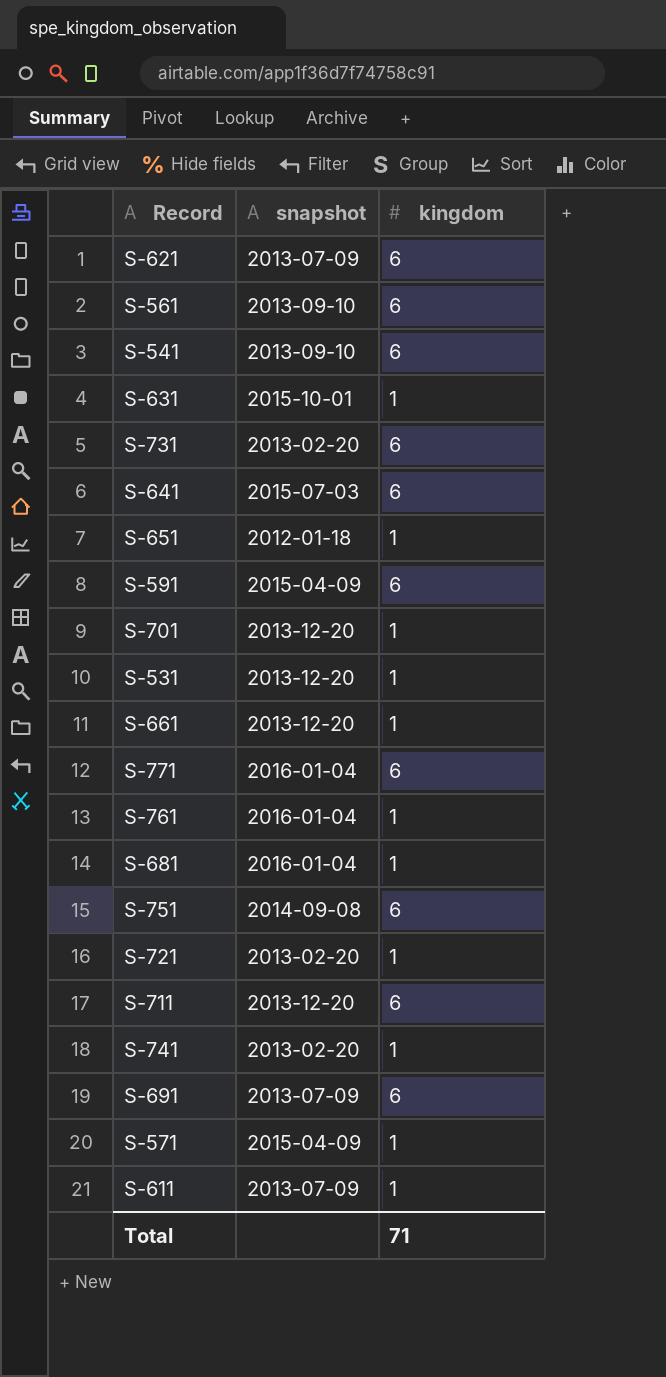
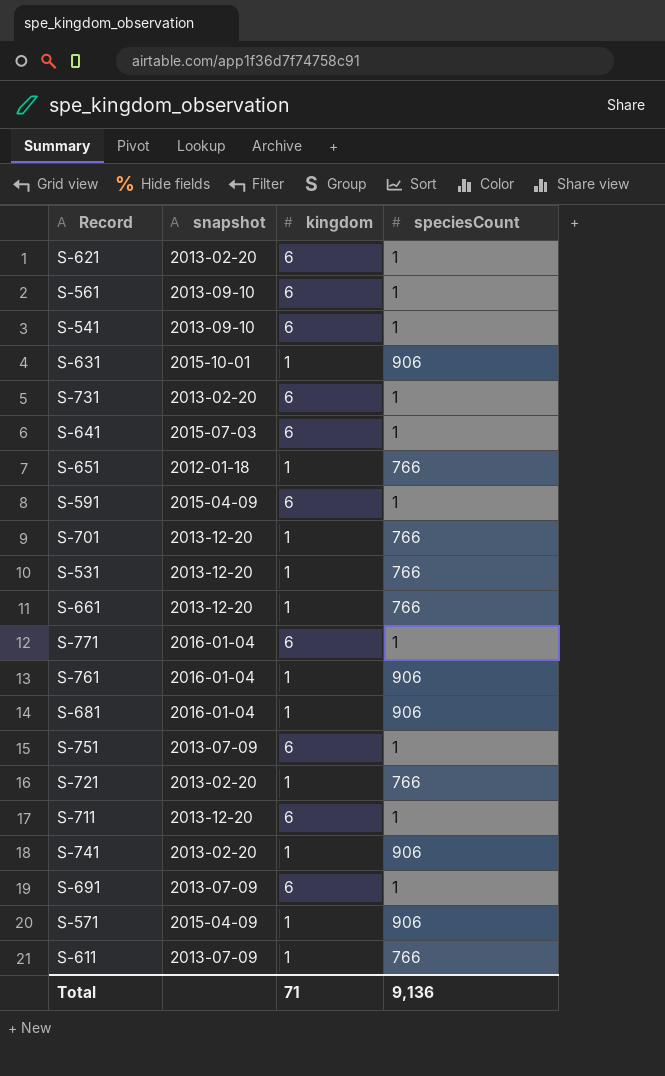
column speciesCount | position: none -> 4
S-621 | snapshot: 2013-07-09 -> 2013-02-20
S-751 | snapshot: 2014-09-08 -> 2013-07-09

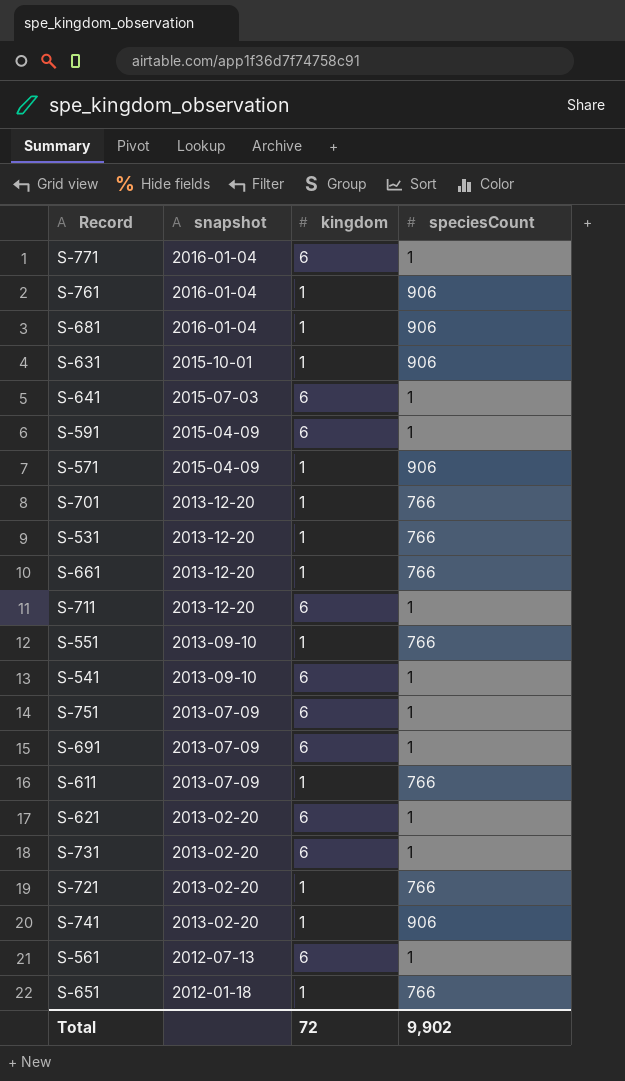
row order: none -> snapshot descending
row S-551: none -> 2013-09-10 | 1 | 766
S-561 | snapshot: 2013-09-10 -> 2012-07-13
Total | kingdom: 71 -> 72
Total | speciesCount: 9,136 -> 9,902

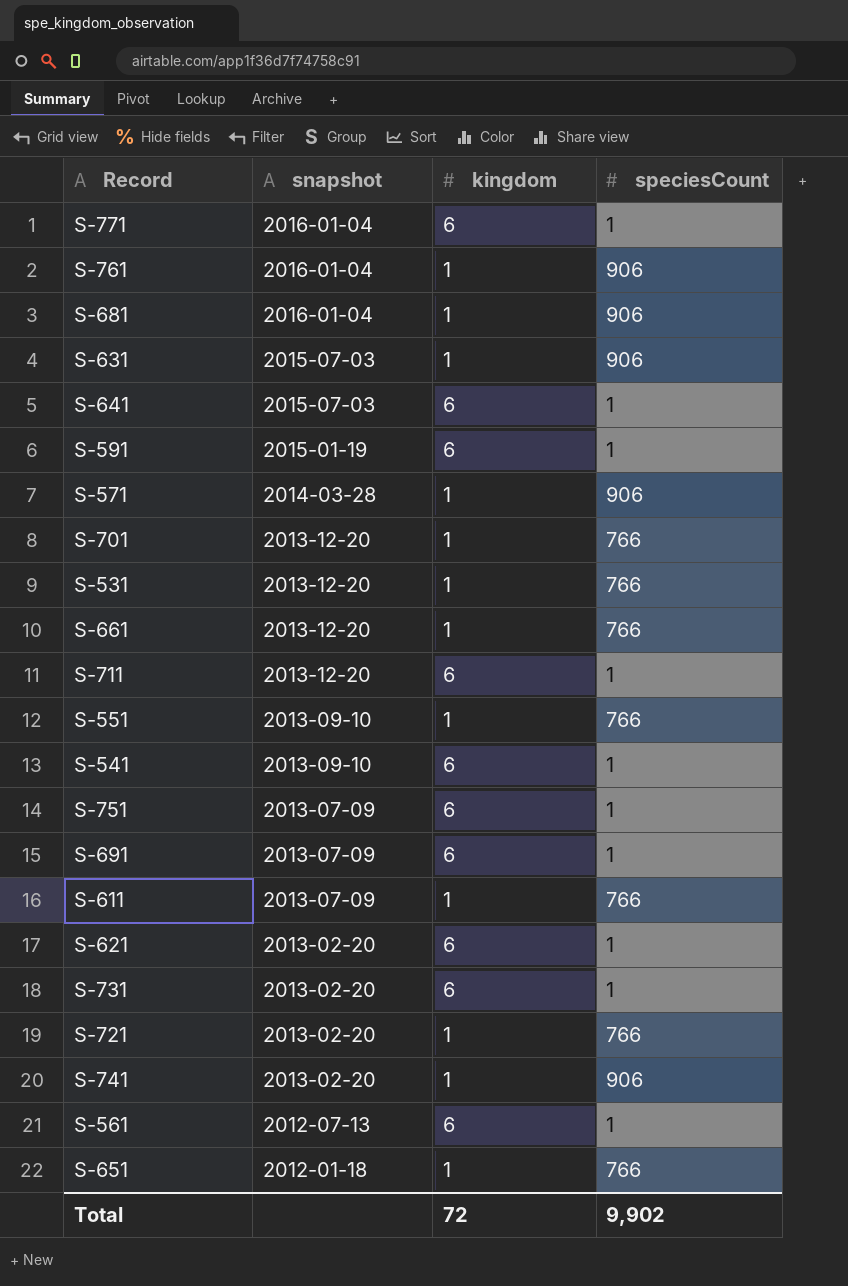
S-631 | snapshot: 2015-10-01 -> 2015-07-03
S-591 | snapshot: 2015-04-09 -> 2015-01-19
S-571 | snapshot: 2015-04-09 -> 2014-03-28

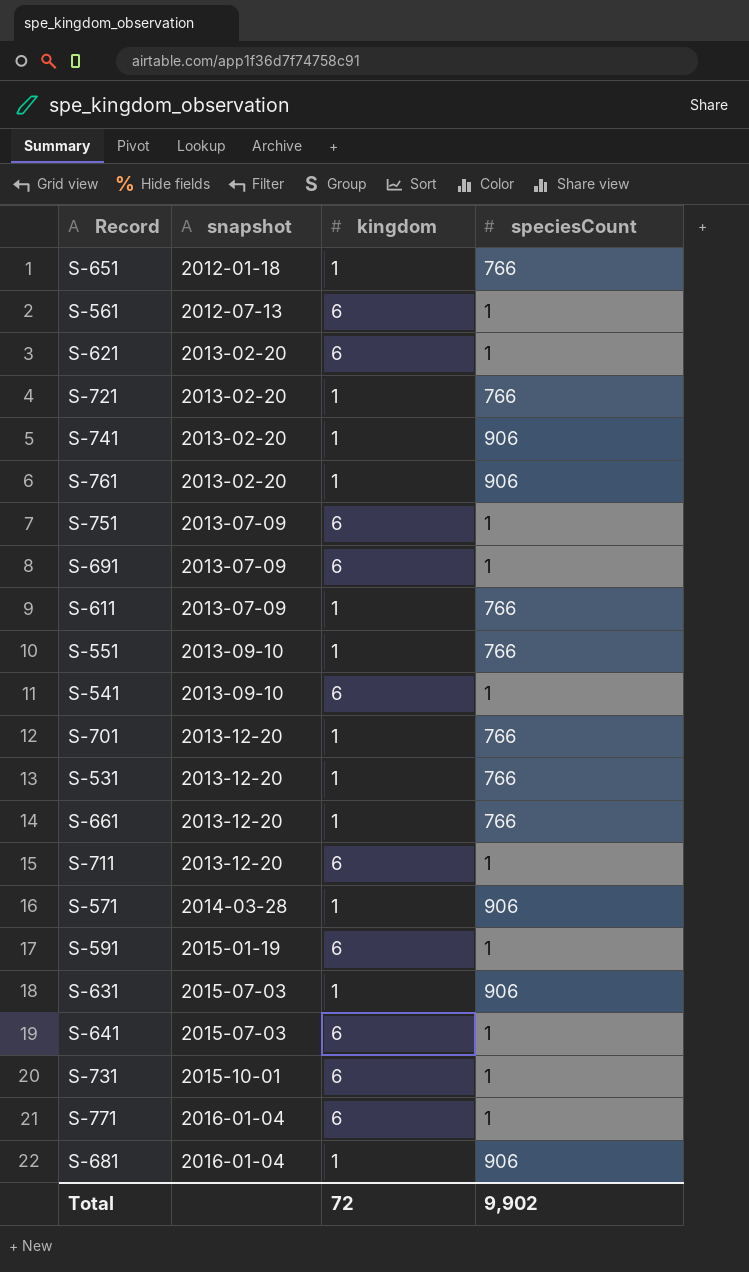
row order: snapshot descending -> snapshot ascending
S-761 | snapshot: 2016-01-04 -> 2013-02-20
S-731 | snapshot: 2013-02-20 -> 2015-10-01

